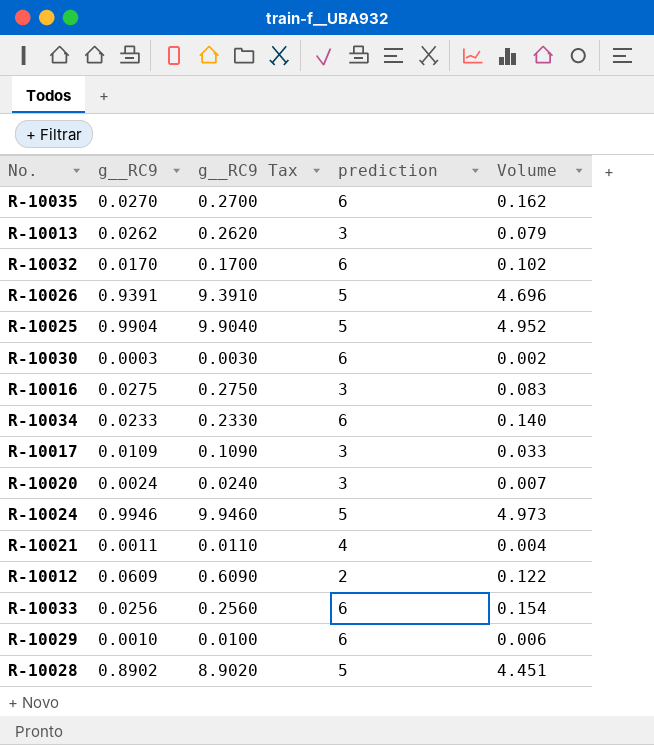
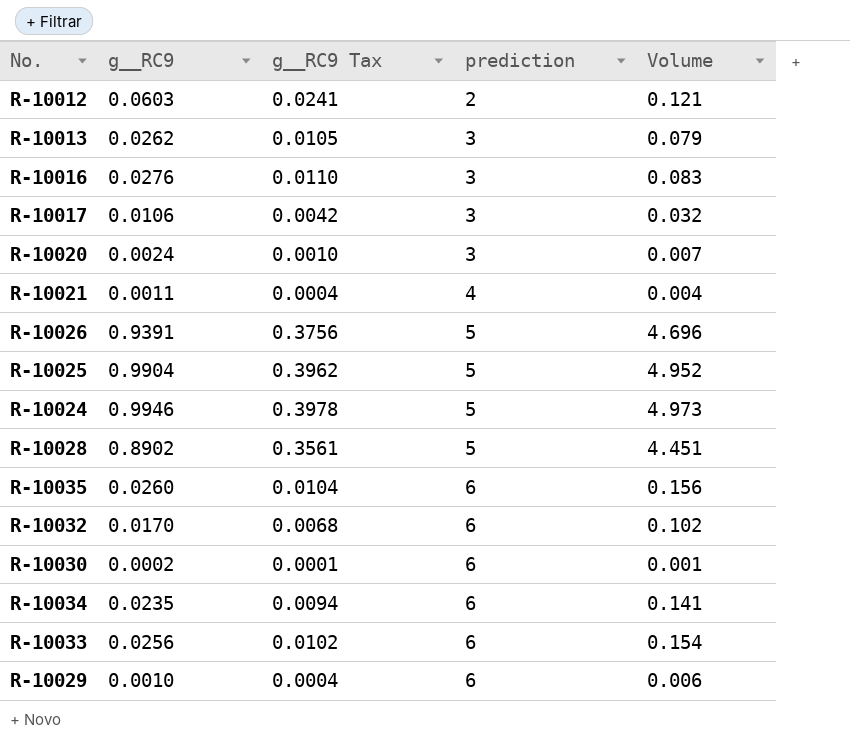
row order: none -> prediction ascending
column g__RC9 Tax | formula: [g__RC9] * 10 -> [g__RC9] * 0.4
R-10012 | g__RC9: 0.0609 -> 0.0603
R-10012 | Volume: 0.122 -> 0.121
R-10016 | g__RC9: 0.0275 -> 0.0276
R-10017 | g__RC9: 0.0109 -> 0.0106
R-10017 | Volume: 0.033 -> 0.032
R-10035 | g__RC9: 0.0270 -> 0.0260
R-10035 | Volume: 0.162 -> 0.156
R-10030 | g__RC9: 0.0003 -> 0.0002
R-10030 | Volume: 0.002 -> 0.001
R-10034 | g__RC9: 0.0233 -> 0.0235
R-10034 | Volume: 0.140 -> 0.141

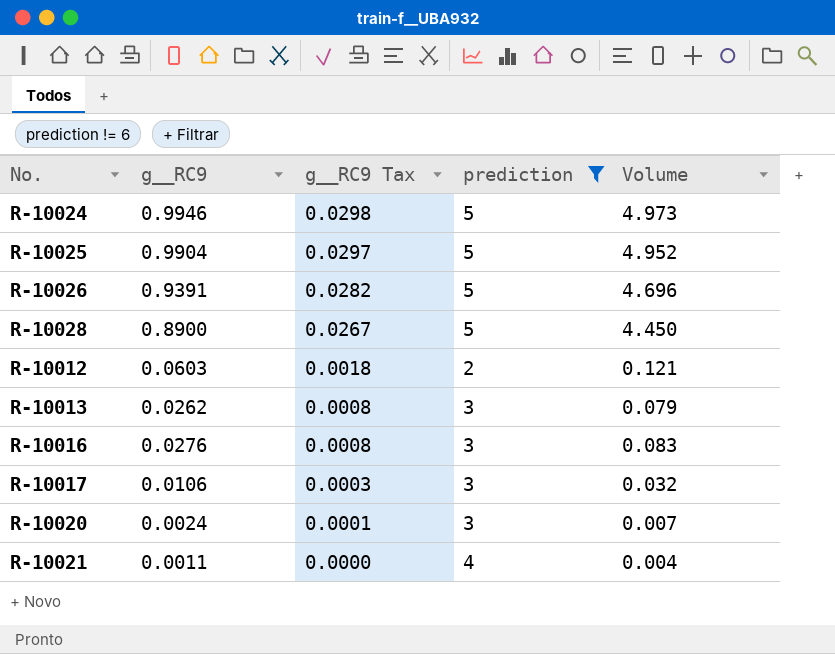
filter: none -> prediction != 6
row order: prediction ascending -> g__RC9 Tax descending
column g__RC9 Tax | formula: [g__RC9] * 0.4 -> [g__RC9] * 0.03
R-10028 | g__RC9: 0.8902 -> 0.8900
R-10028 | Volume: 4.451 -> 4.450

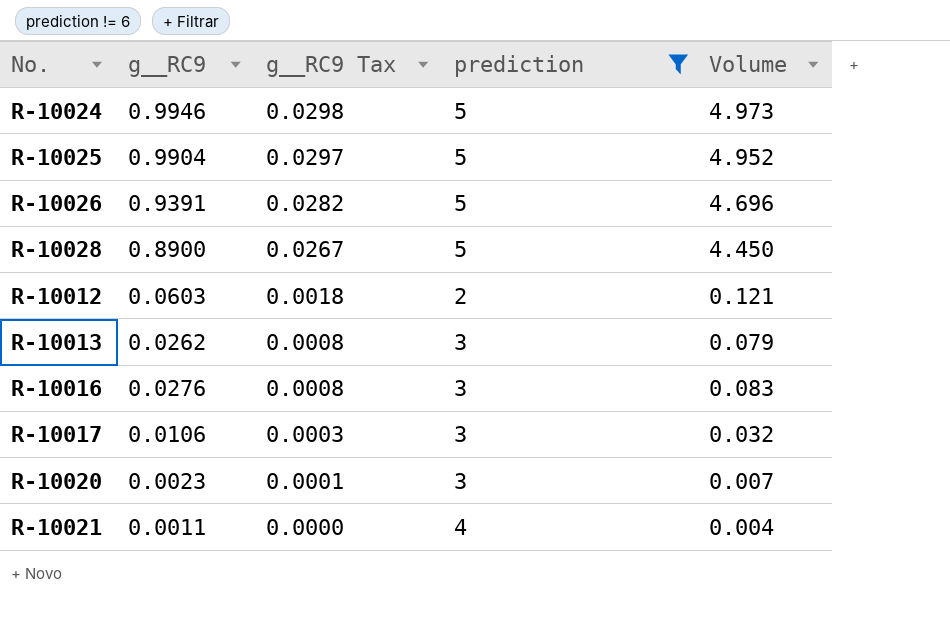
R-10020 | g__RC9: 0.0024 -> 0.0023

